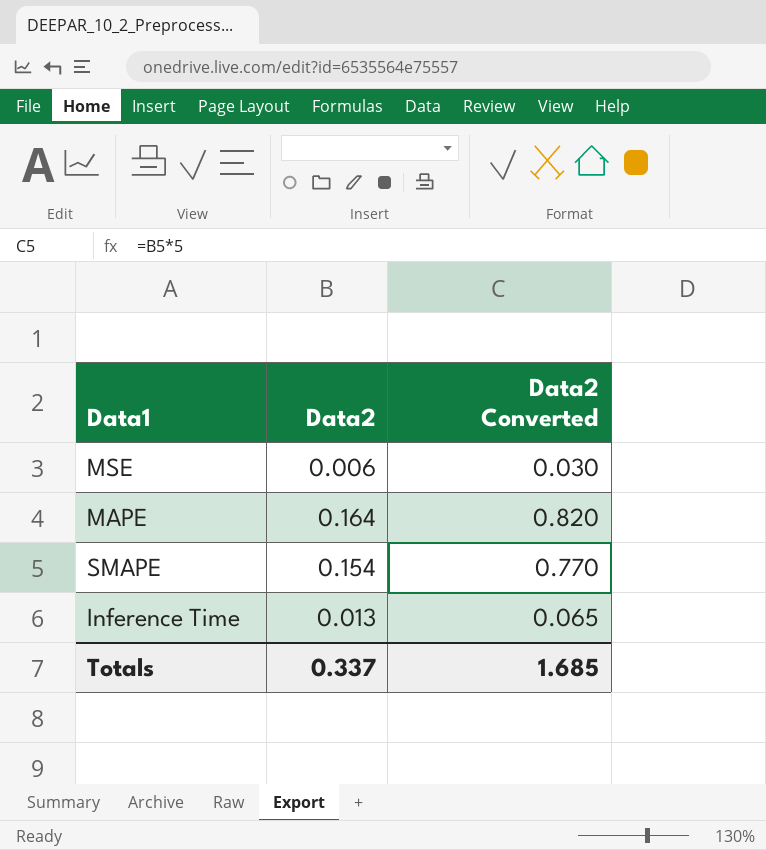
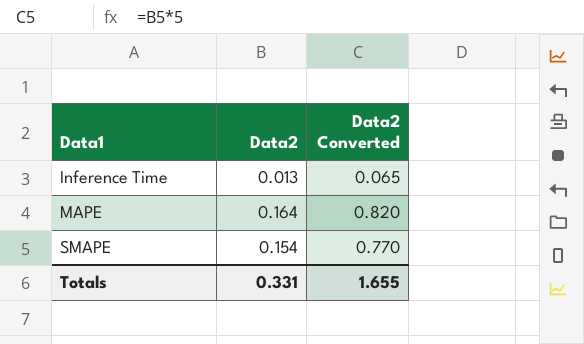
row order: none -> Data1 ascending
row MSE: 0.006 | 0.030 -> none
Totals | Data2: 0.337 -> 0.331
Totals | Data2 Converted: 1.685 -> 1.655

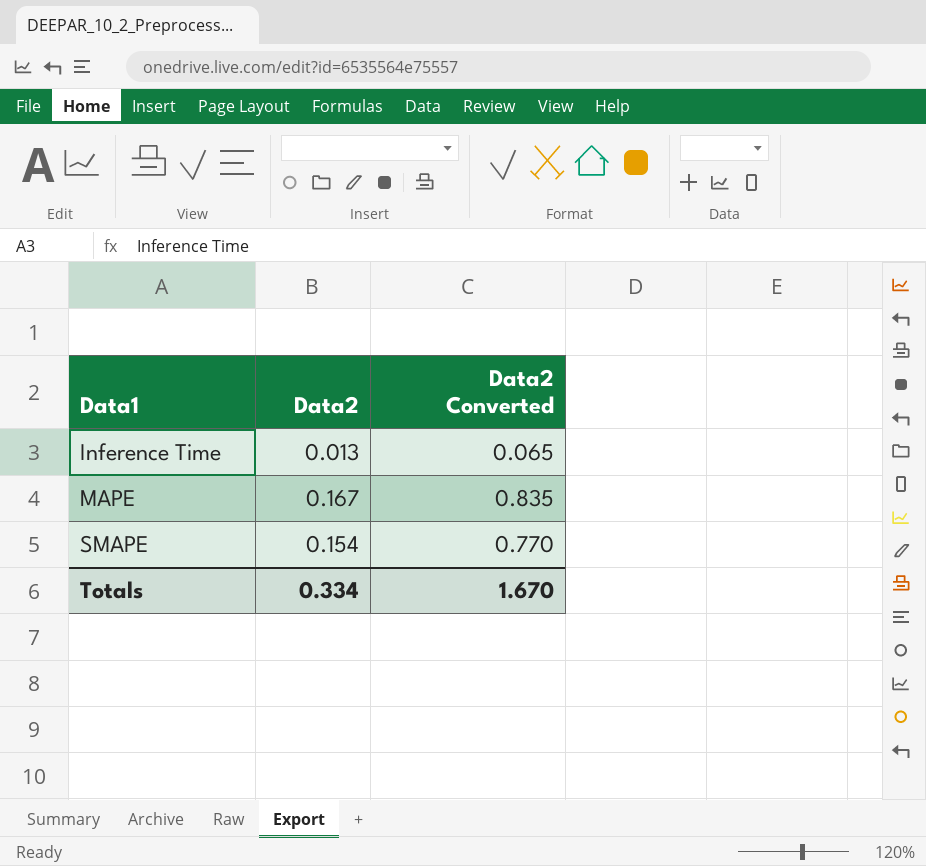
MAPE | Data2: 0.164 -> 0.167
MAPE | Data2 Converted: 0.820 -> 0.835
Totals | Data2: 0.331 -> 0.334
Totals | Data2 Converted: 1.655 -> 1.670

